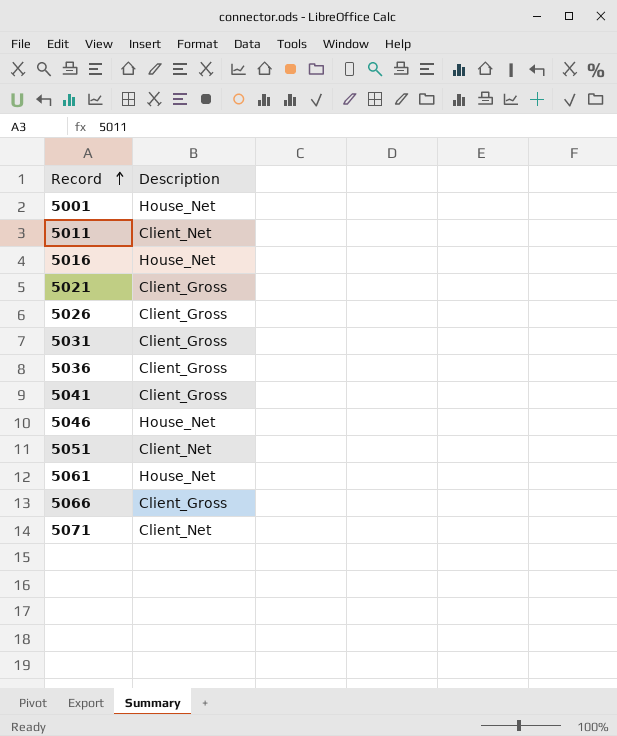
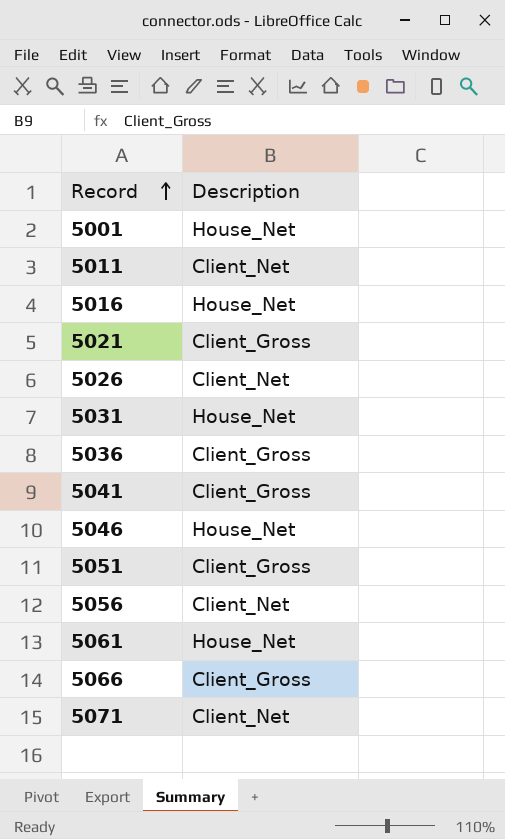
5026 | Description: Client_Gross -> Client_Net
5031 | Description: Client_Gross -> House_Net
5051 | Description: Client_Net -> Client_Gross
row 5056: none -> Client_Net

